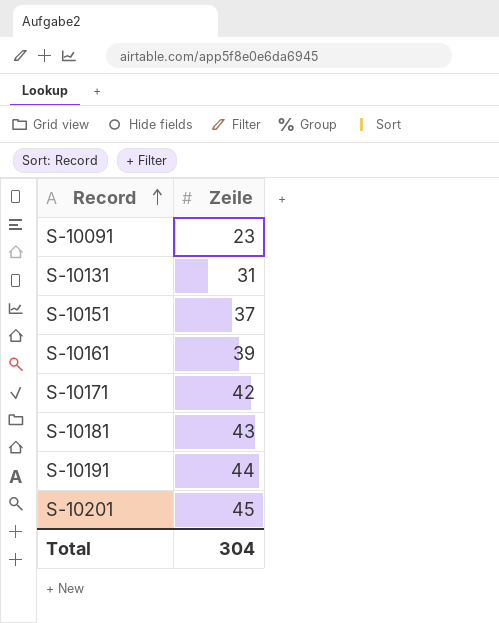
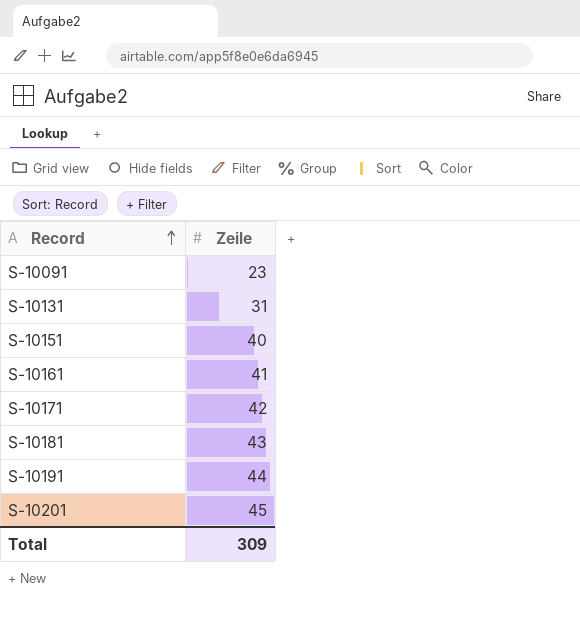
S-10151 | Zeile: 37 -> 40
S-10161 | Zeile: 39 -> 41
Total | Zeile: 304 -> 309

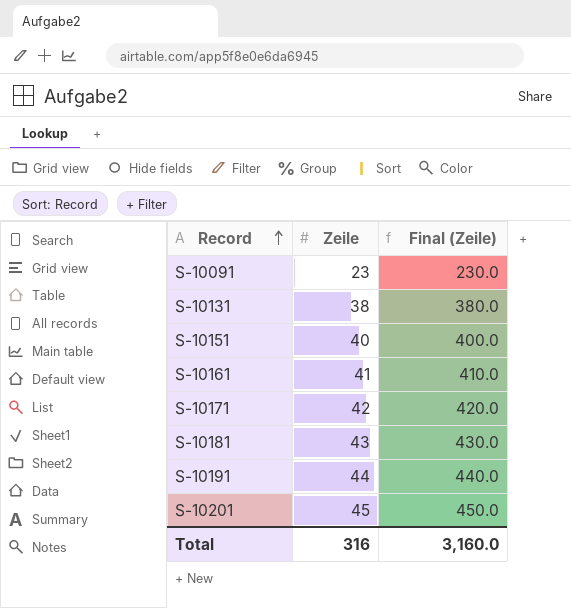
column Final (Zeile) | formula: none -> [Zeile] * 10
S-10131 | Zeile: 31 -> 38
Total | Zeile: 309 -> 316

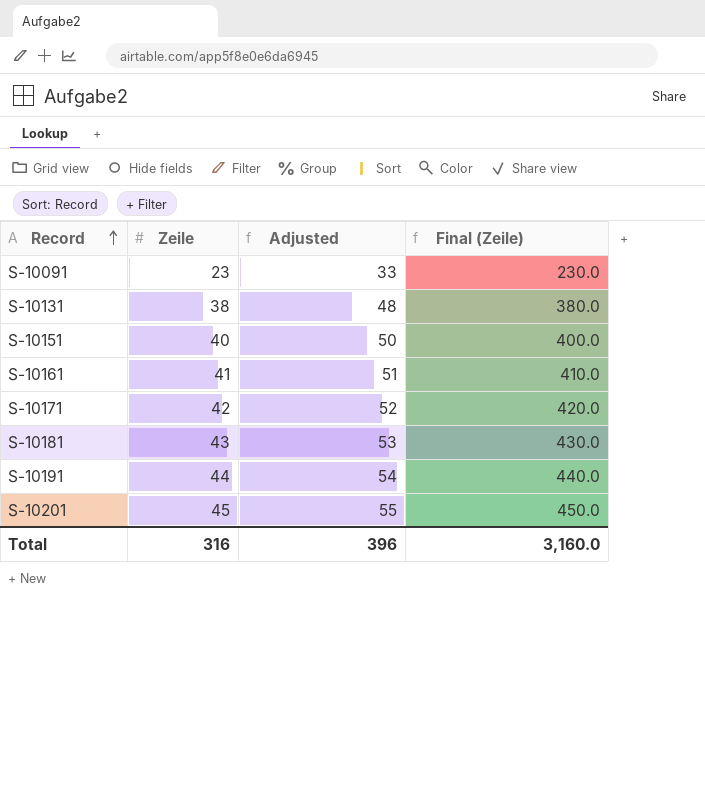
column Adjusted | formula: none -> [Zeile] + 10

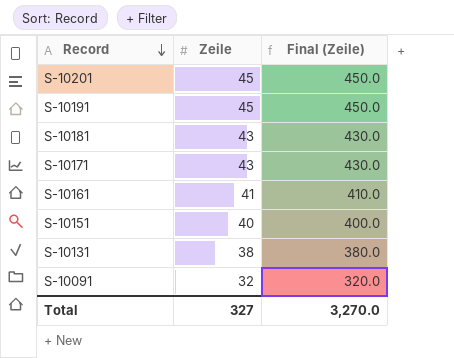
row order: Record ascending -> Record descending
column Adjusted | formula: [Zeile] + 10 -> none
S-10191 | Zeile: 44 -> 45
S-10191 | Final (Zeile): 440.0 -> 450.0
S-10171 | Zeile: 42 -> 43
S-10171 | Final (Zeile): 420.0 -> 430.0
S-10091 | Zeile: 23 -> 32
S-10091 | Final (Zeile): 230.0 -> 320.0
Total | Zeile: 316 -> 327
Total | Final (Zeile): 3,160.0 -> 3,270.0

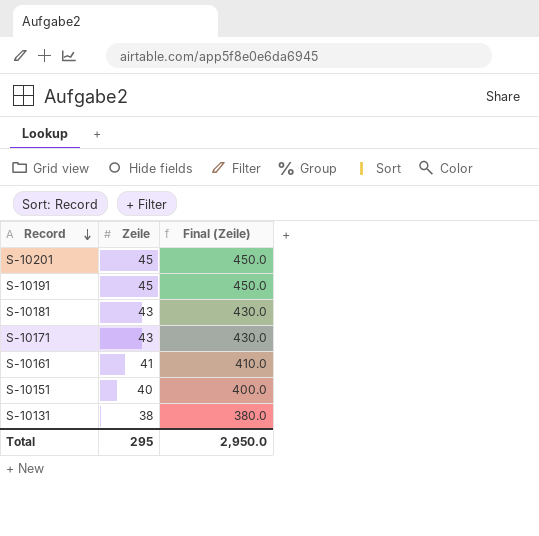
row S-10091: 32 | 320.0 -> none
Total | Zeile: 327 -> 295
Total | Final (Zeile): 3,270.0 -> 2,950.0

